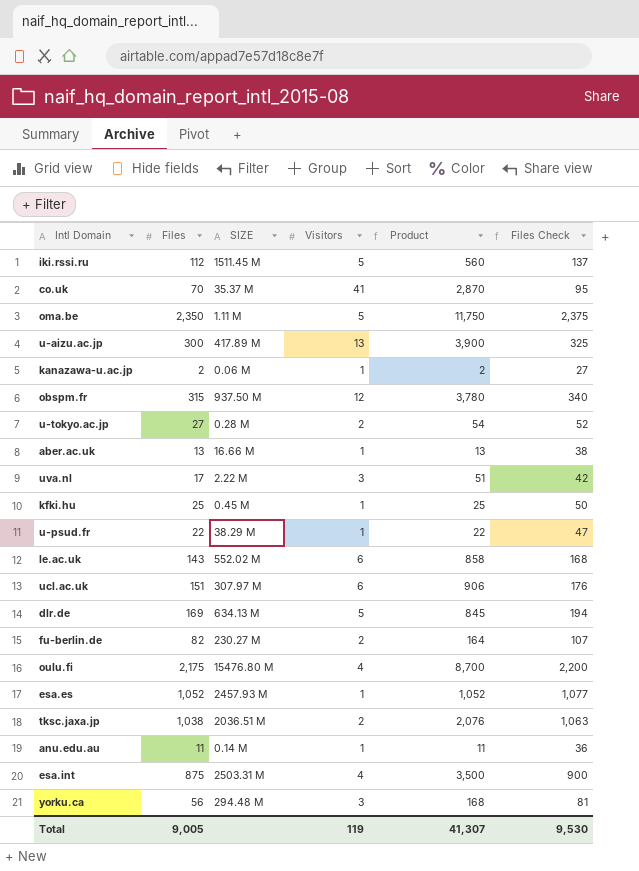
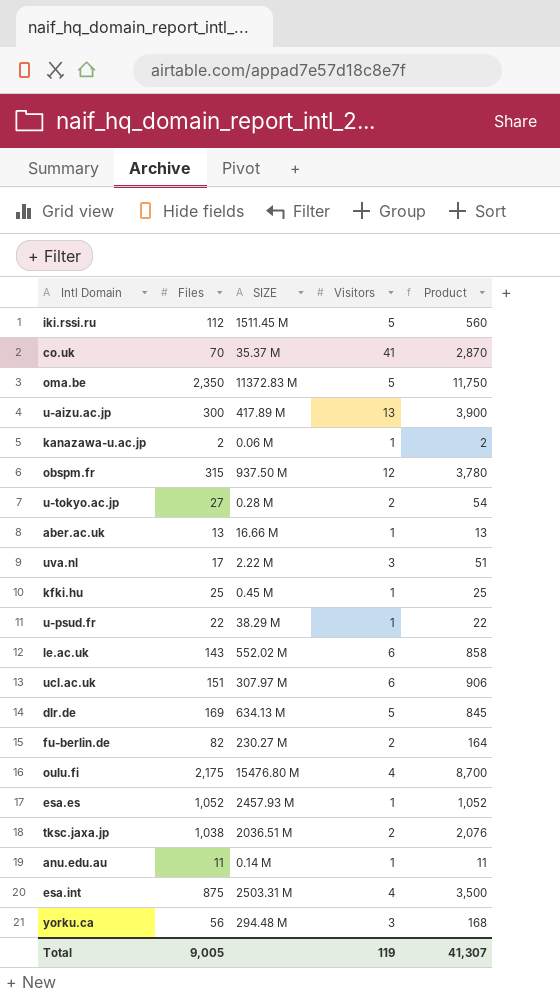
column Files Check | formula: [Files] + 25 -> none
oma.be | SIZE: 1.11 M -> 11372.83 M

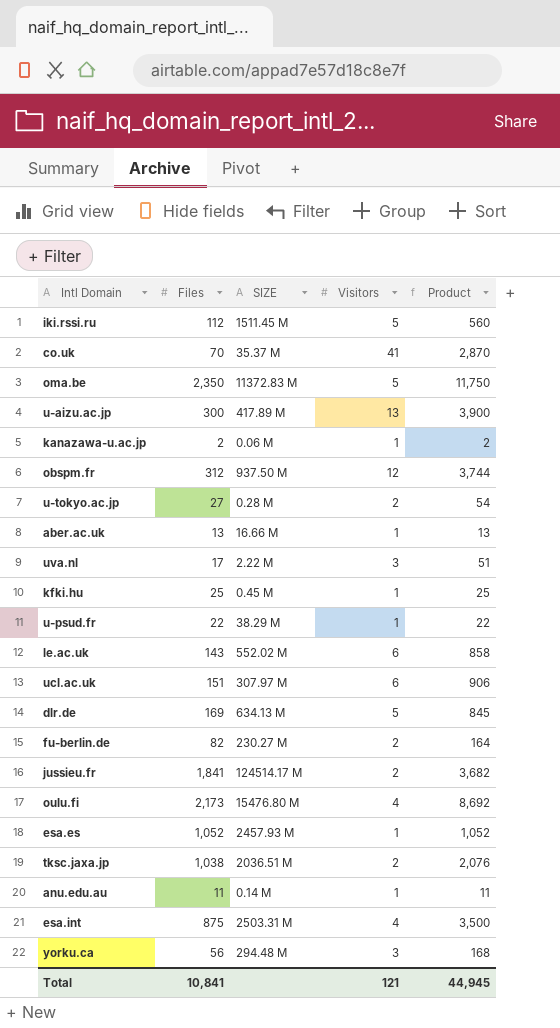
obspm.fr | Files: 315 -> 312
obspm.fr | Product: 3,780 -> 3,744
row jussieu.fr: none -> 1,841 | 124514.17 M | 2 | 3,682
oulu.fi | Files: 2,175 -> 2,173
oulu.fi | Product: 8,700 -> 8,692
Total | Files: 9,005 -> 10,841
Total | Visitors: 119 -> 121
Total | Product: 41,307 -> 44,945

